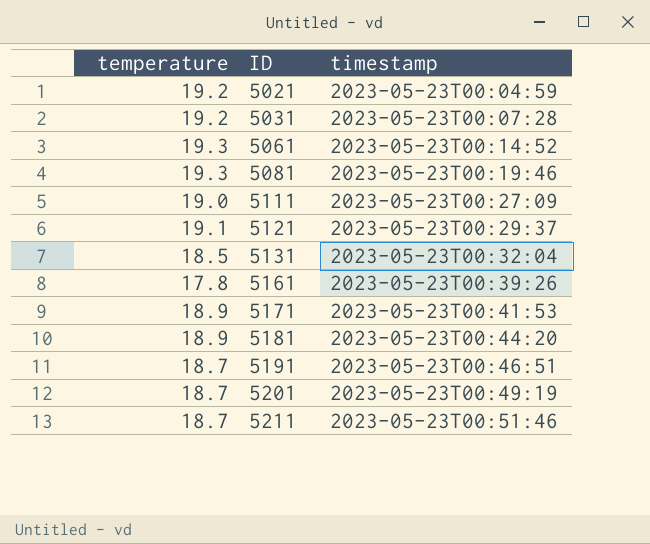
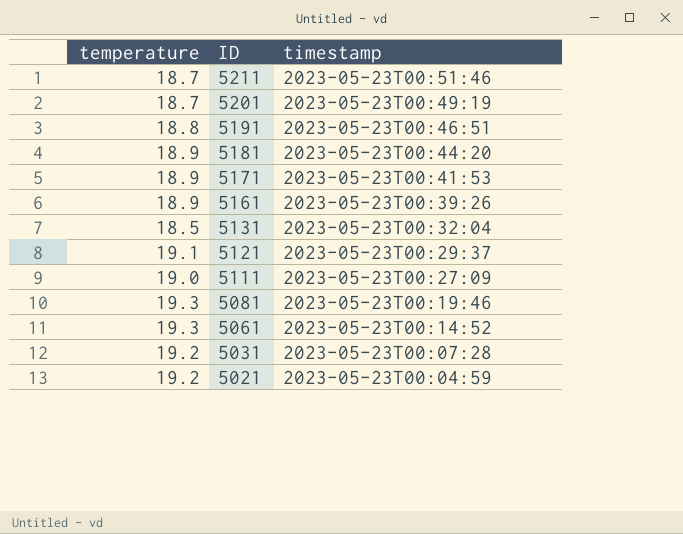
row order: ID ascending -> ID descending
5191 | temperature: 18.7 -> 18.8
5161 | temperature: 17.8 -> 18.9

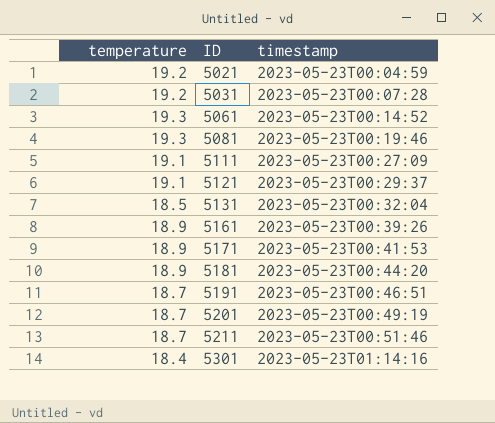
row order: ID descending -> ID ascending
5111 | temperature: 19.0 -> 19.1
5191 | temperature: 18.8 -> 18.7
row 5301: none -> 18.4 | 2023-05-23T01:14:16

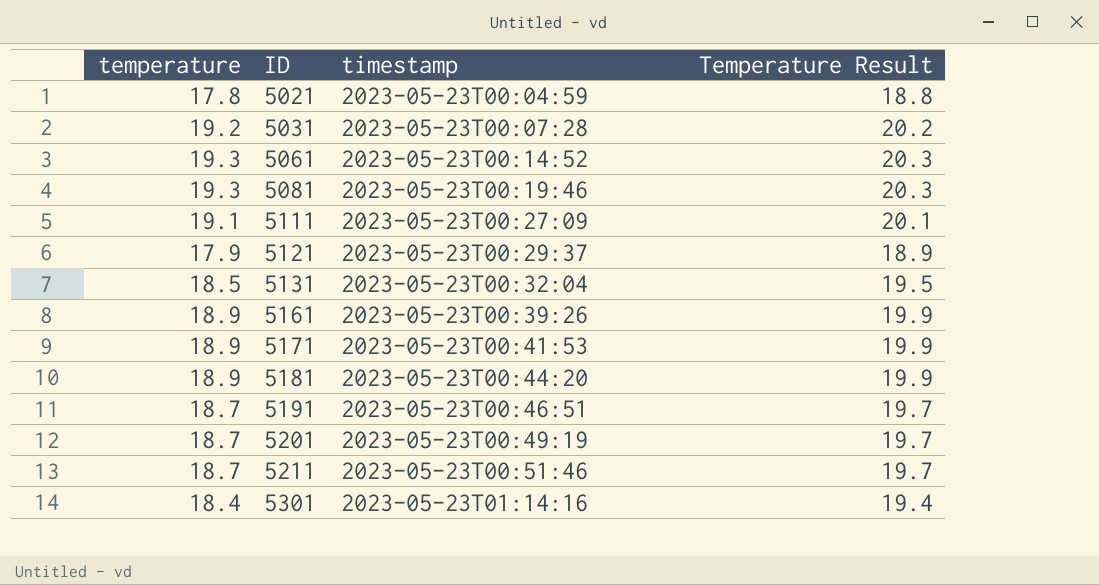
column Temperature Result | formula: none -> [temperature] + 1
5021 | temperature: 19.2 -> 17.8
5121 | temperature: 19.1 -> 17.9

